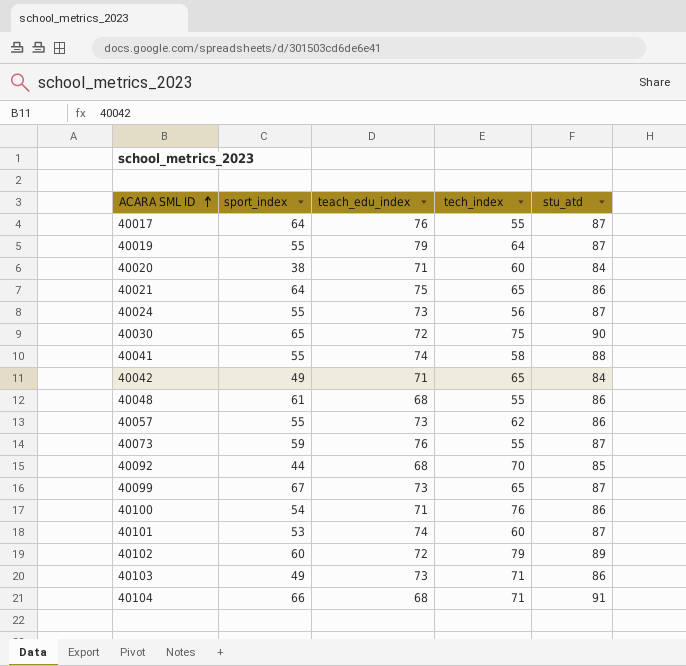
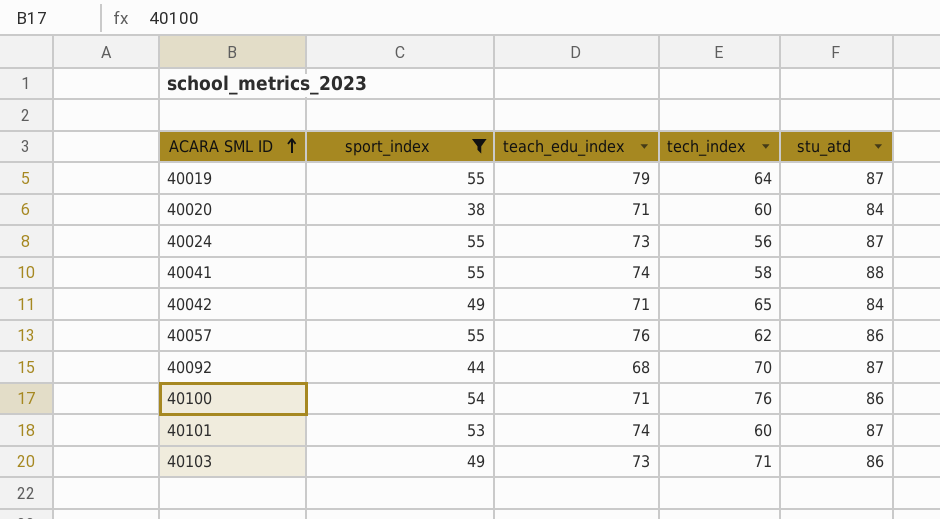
filter: none -> sport_index <= 55
40057 | teach_edu_index: 73 -> 76
40092 | stu_atd: 85 -> 87

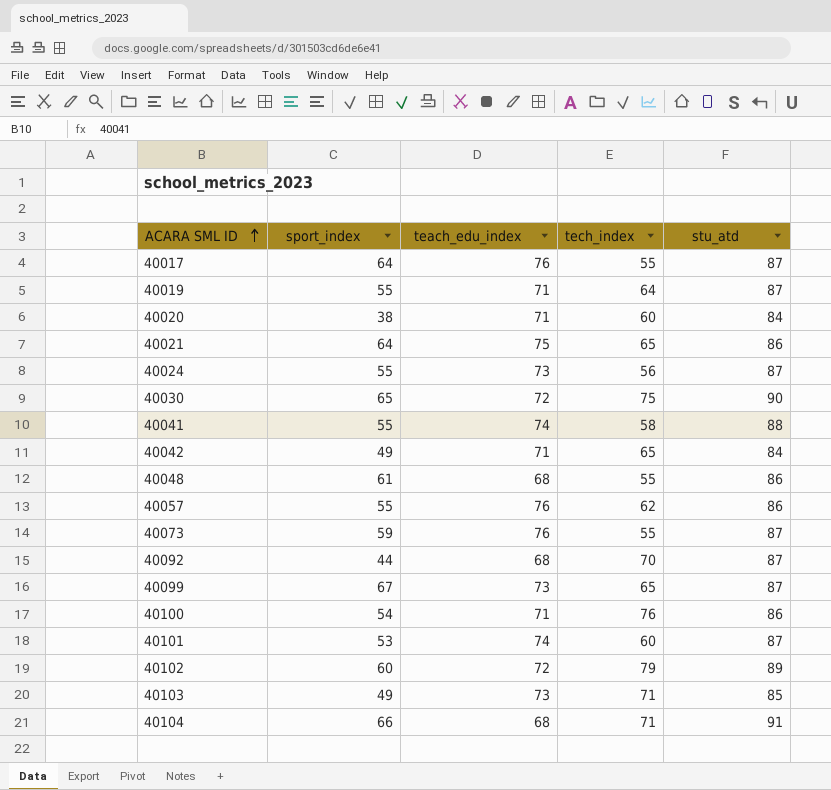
filter: sport_index <= 55 -> none
40019 | teach_edu_index: 79 -> 71
40103 | stu_atd: 86 -> 85

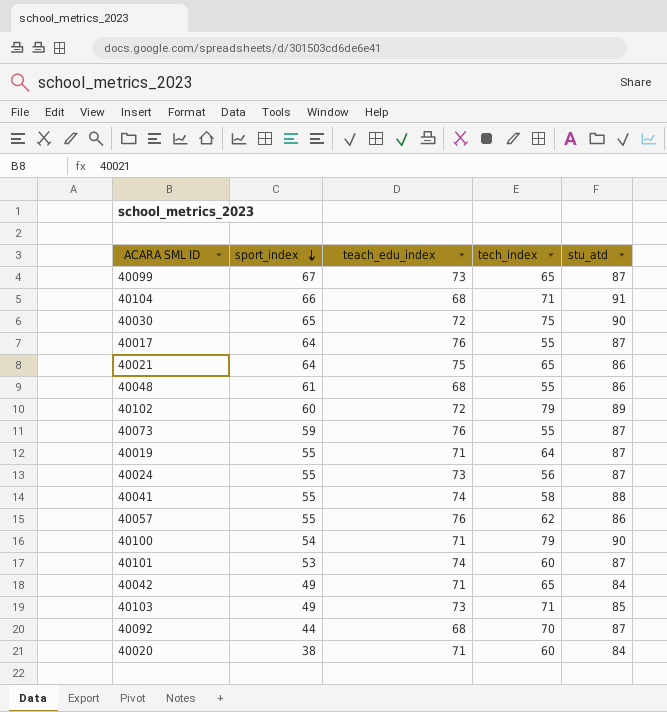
row order: ACARA SML ID ascending -> sport_index descending
40100 | tech_index: 76 -> 79
40100 | stu_atd: 86 -> 90

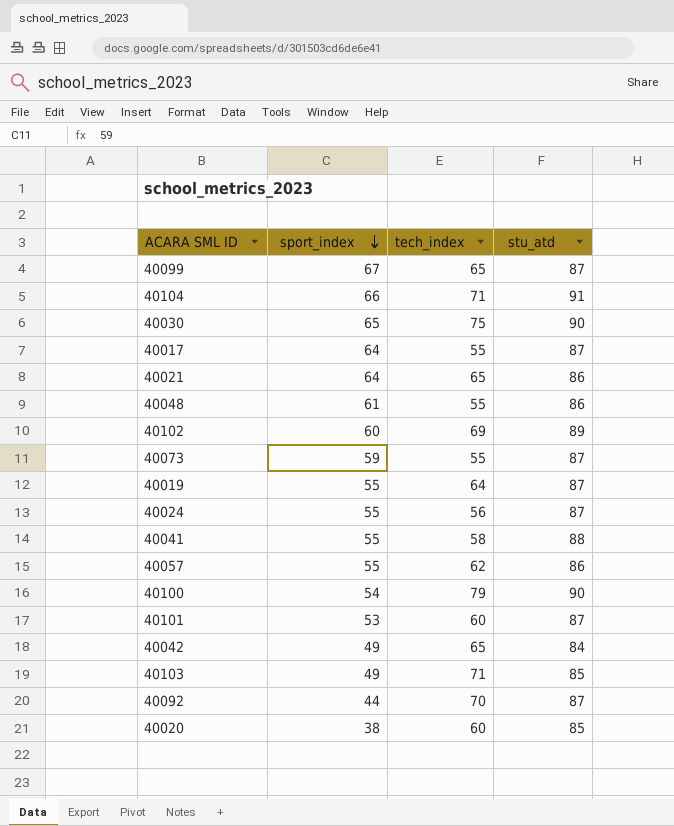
column teach_edu_index | position: 3 -> none
40102 | tech_index: 79 -> 69
40020 | stu_atd: 84 -> 85

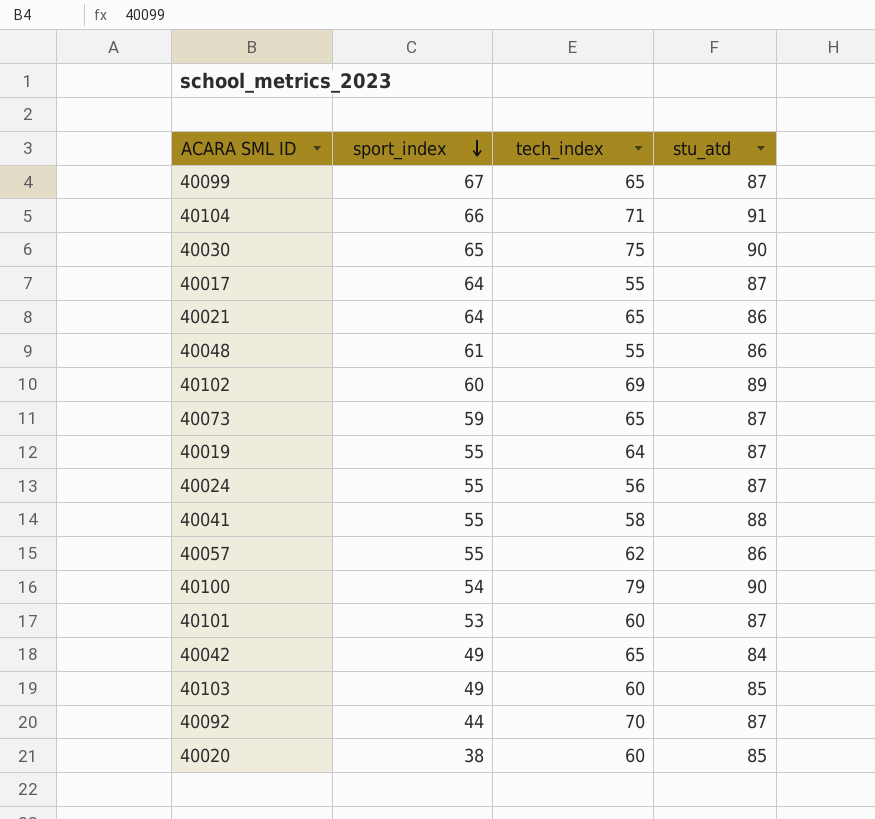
40073 | tech_index: 55 -> 65
40103 | tech_index: 71 -> 60

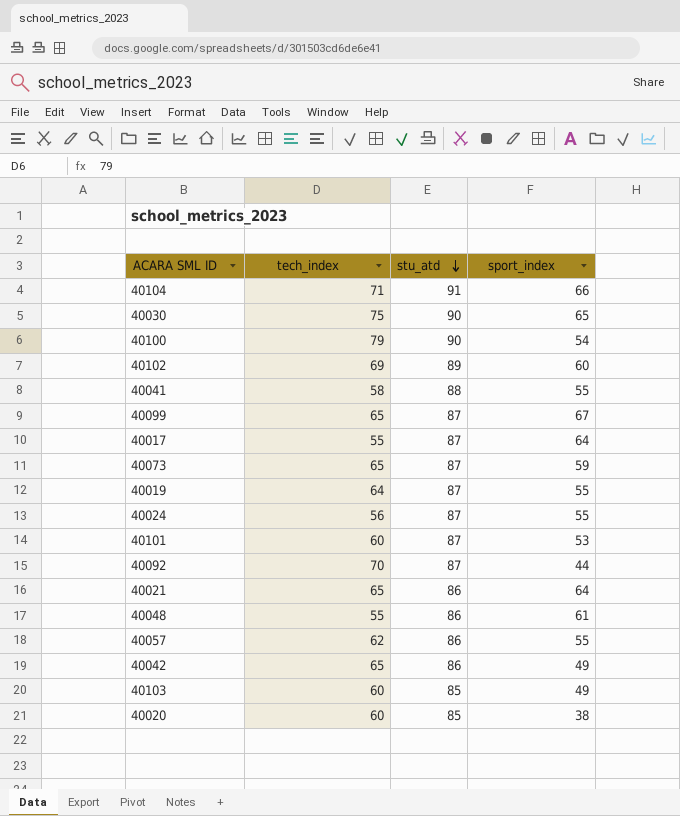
row order: sport_index descending -> stu_atd descending
column sport_index | position: 2 -> 4
40042 | stu_atd: 84 -> 86

